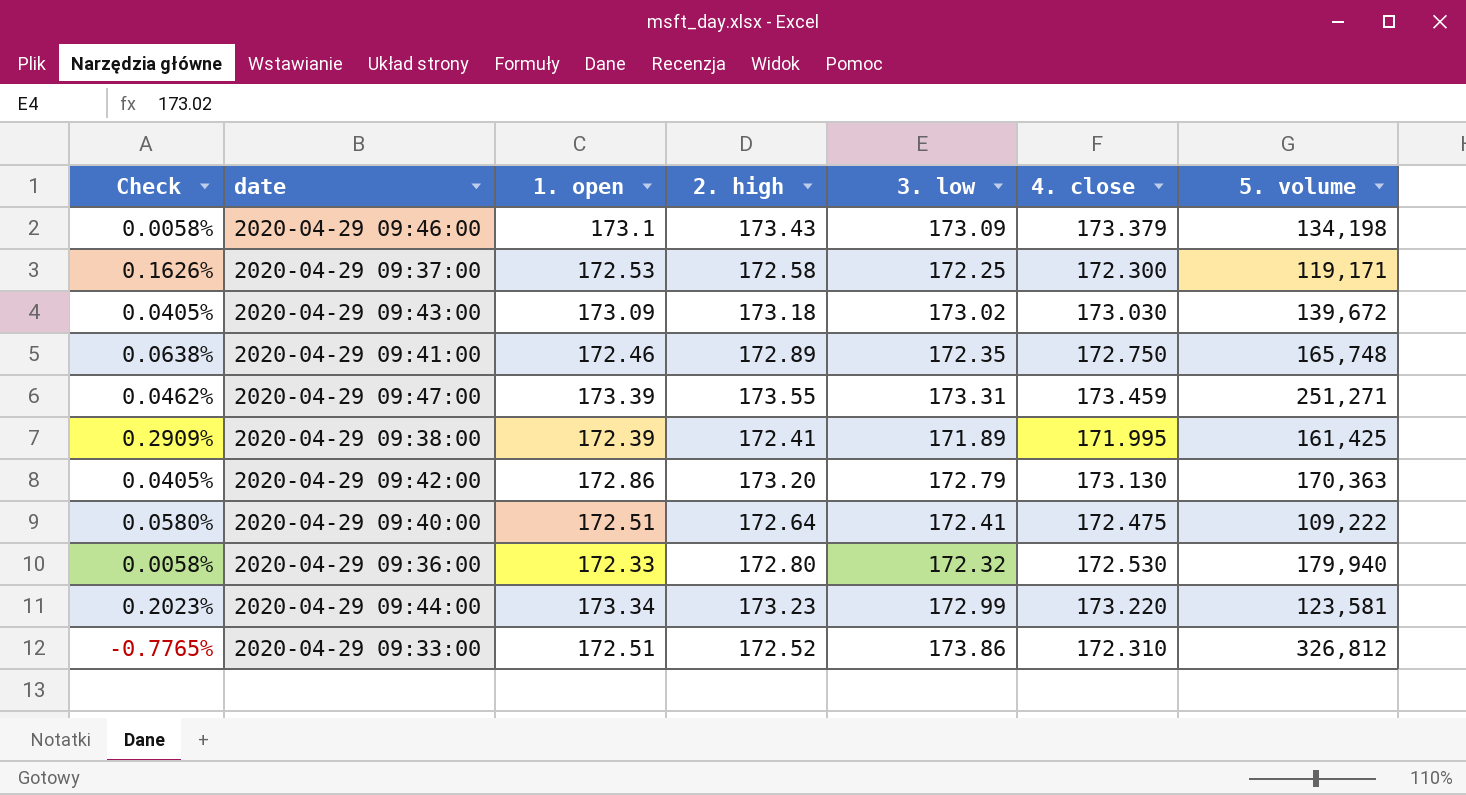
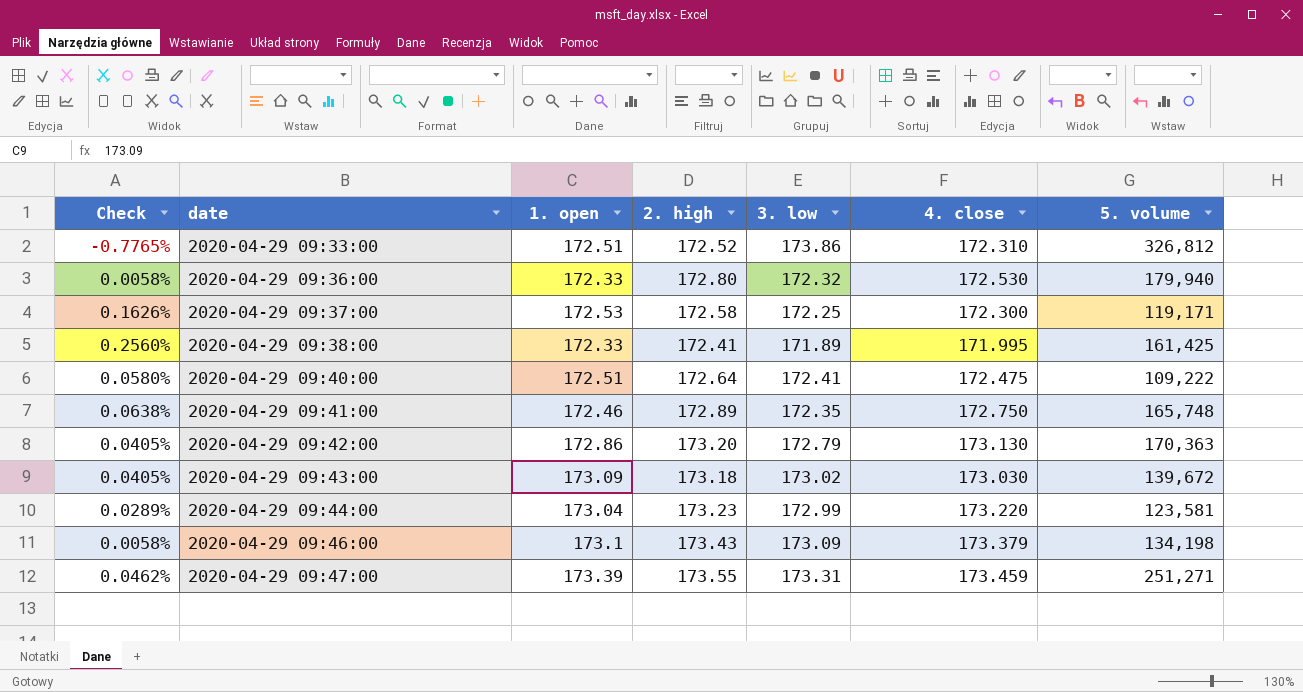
row order: none -> date ascending
2020-04-29 09:38:00 | Check: 0.2909% -> 0.2560%
2020-04-29 09:38:00 | 1. open: 172.39 -> 172.33
2020-04-29 09:44:00 | Check: 0.2023% -> 0.0289%
2020-04-29 09:44:00 | 1. open: 173.34 -> 173.04

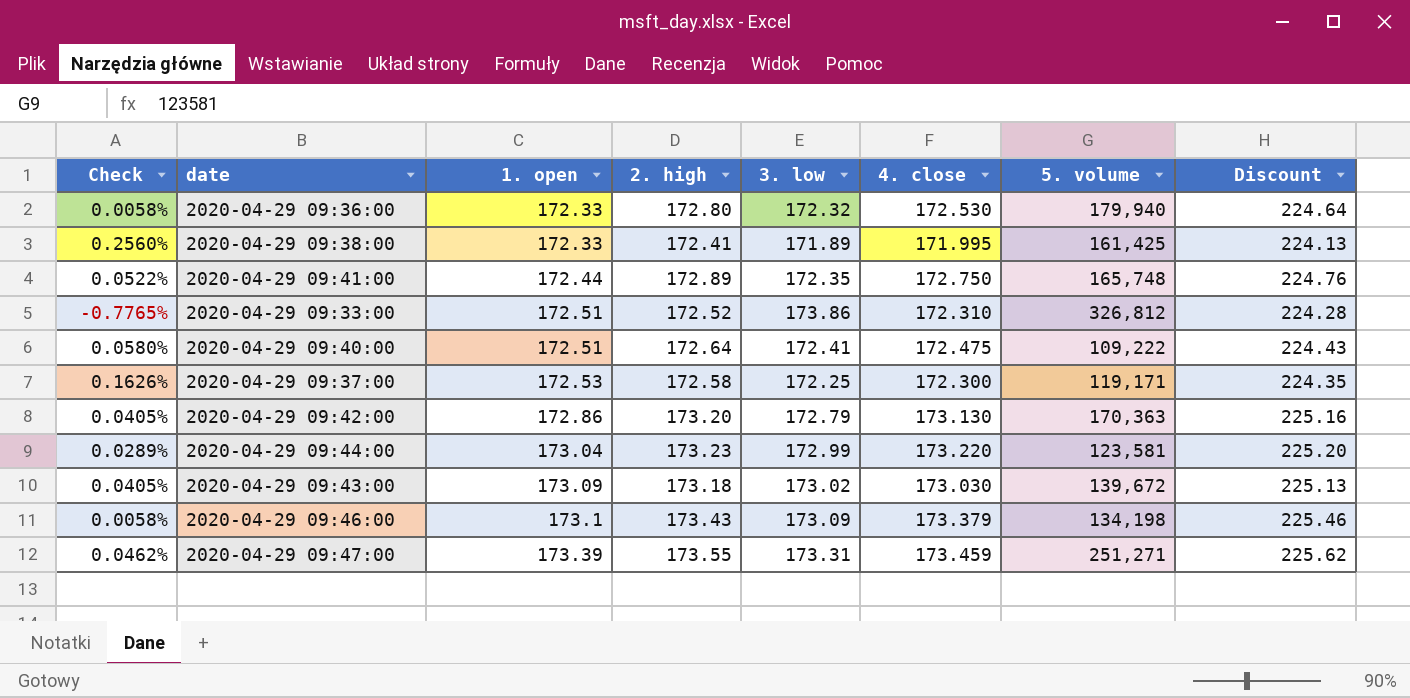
row order: date ascending -> 1. open ascending
column Discount | formula: none -> [2. high] * 1.3
2020-04-29 09:41:00 | Check: 0.0638% -> 0.0522%
2020-04-29 09:41:00 | 1. open: 172.46 -> 172.44

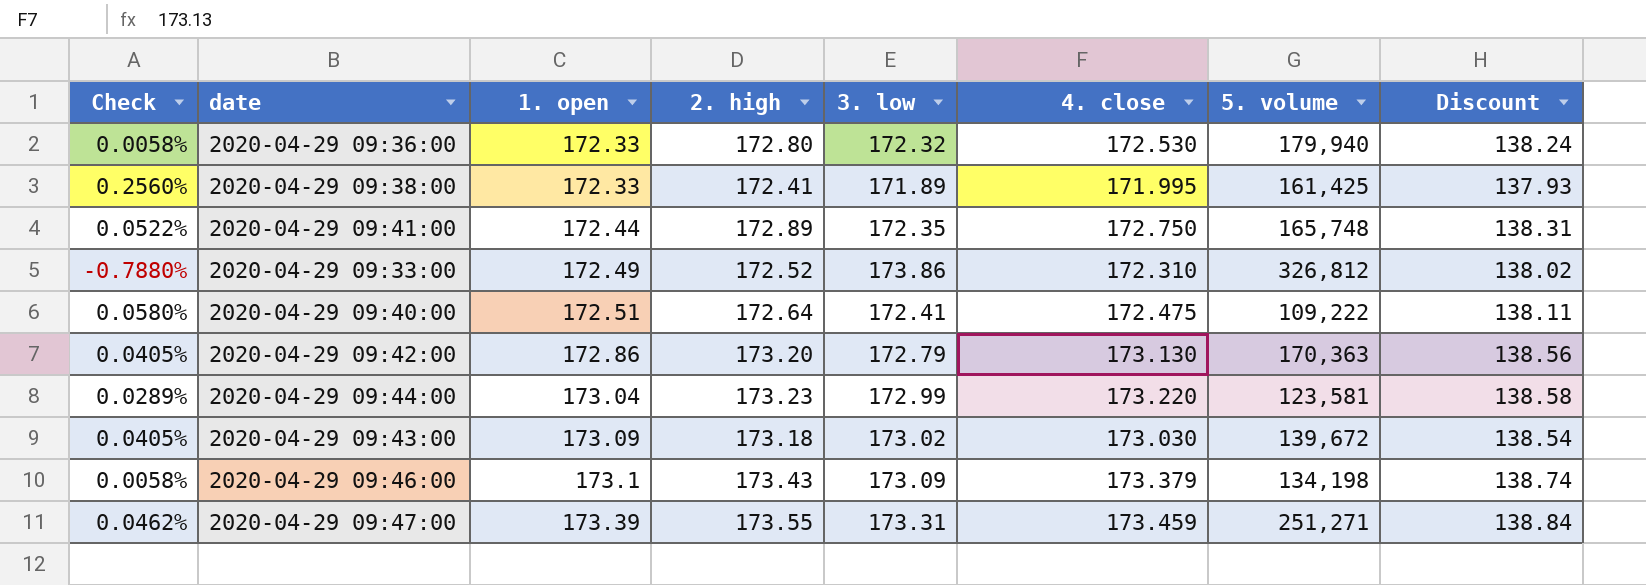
column Discount | formula: [2. high] * 1.3 -> [2. high] * 0.8
row 2020-04-29 09:37:00: 0.1626% | 172.53 | 172.58 | 172.25 | 172.300 | 119,171 | 224.35 -> none
2020-04-29 09:33:00 | Check: -0.7765% -> -0.7880%
2020-04-29 09:33:00 | 1. open: 172.51 -> 172.49

